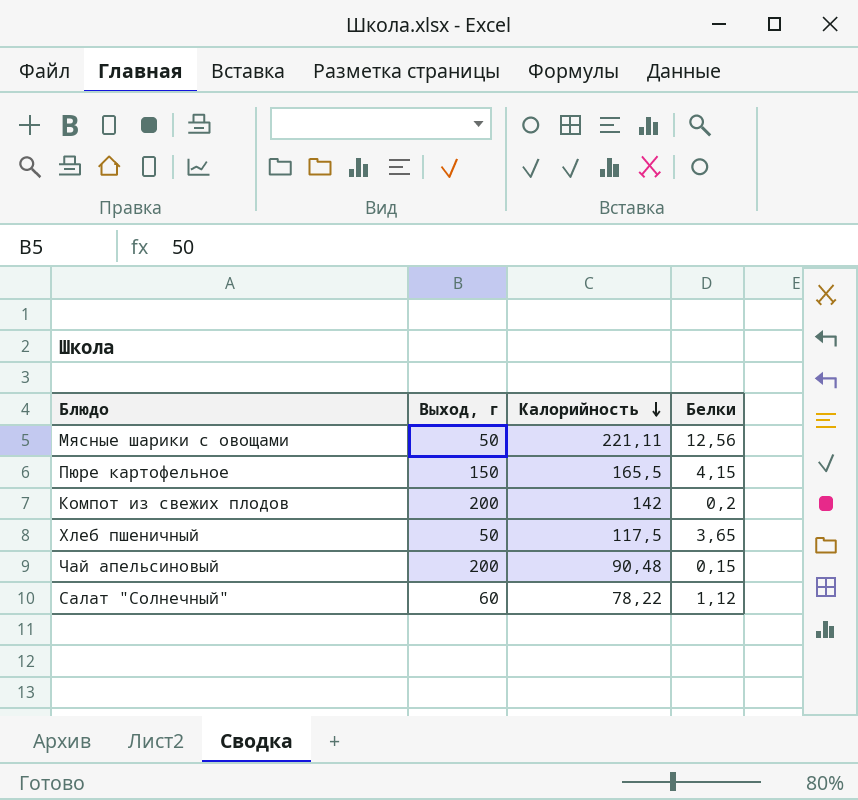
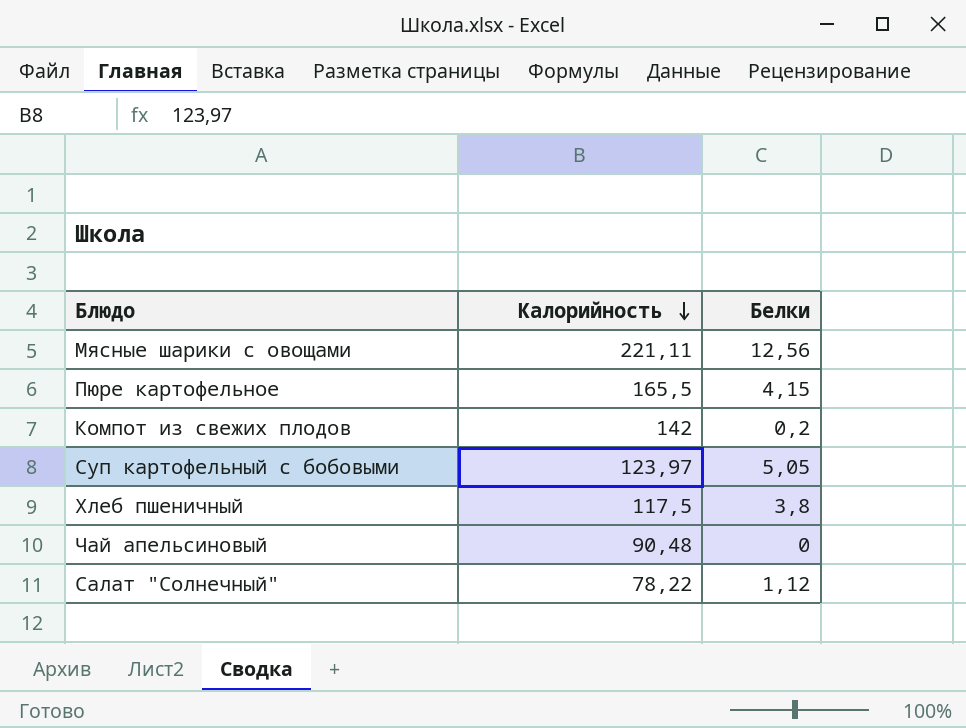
column Выход, г | position: 2 -> none
row Суп картофельный с бобовыми: none -> 123,97 | 5,05
Хлеб пшеничный | Белки: 3,65 -> 3,8
Чай апельсиновый | Белки: 0,15 -> 0

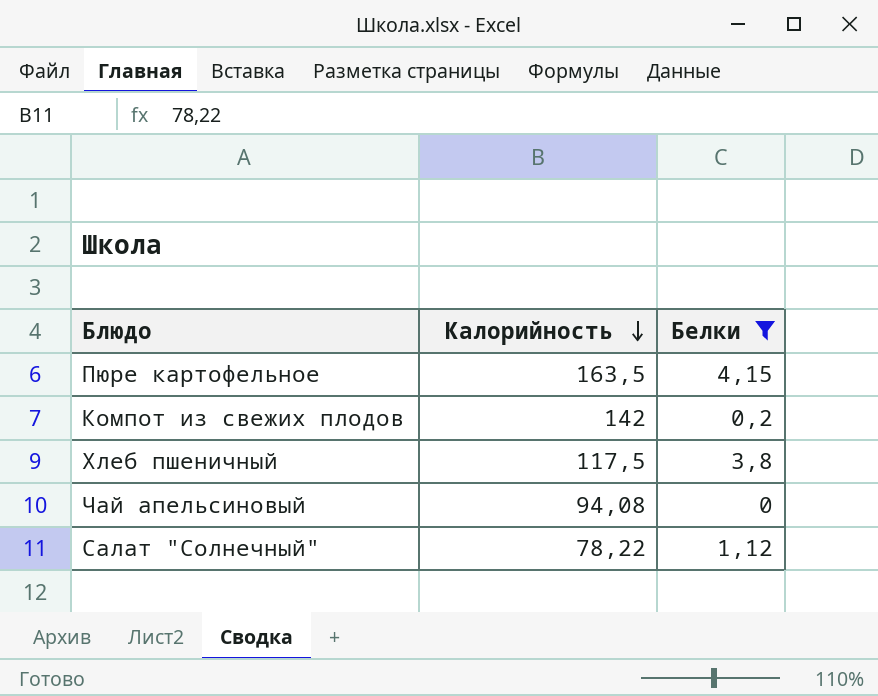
filter: none -> Белки <= 4,15
Пюре картофельное | Калорийность: 165,5 -> 163,5
Чай апельсиновый | Калорийность: 90,48 -> 94,08

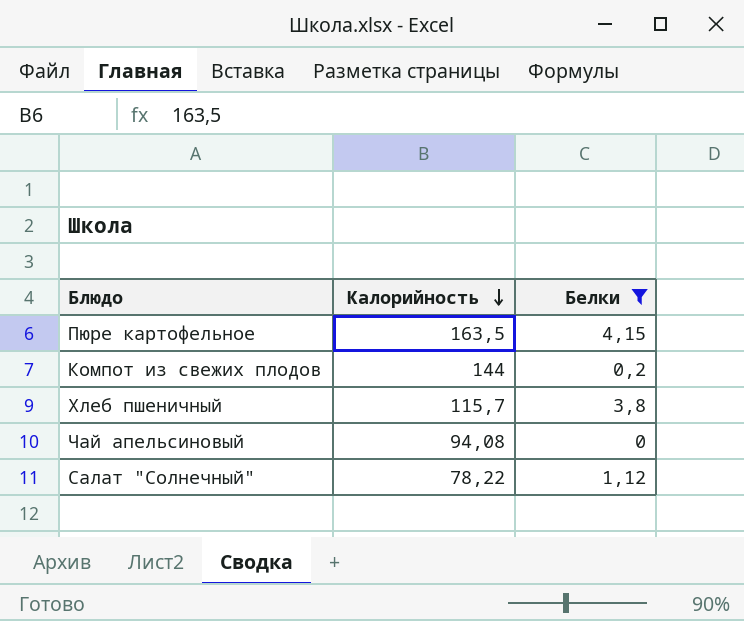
Компот из свежих плодов | Калорийность: 142 -> 144
Хлеб пшеничный | Калорийность: 117,5 -> 115,7

